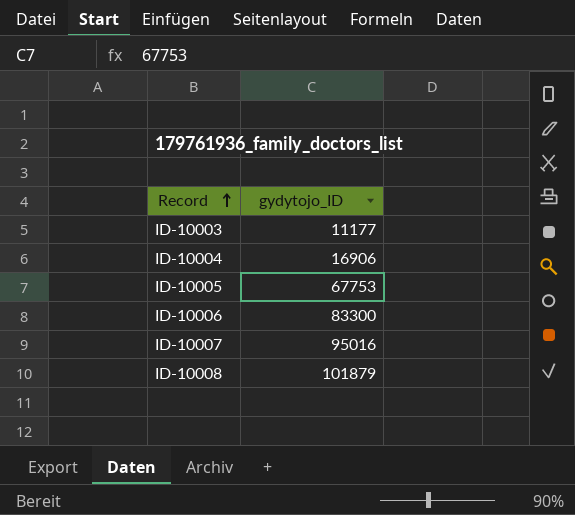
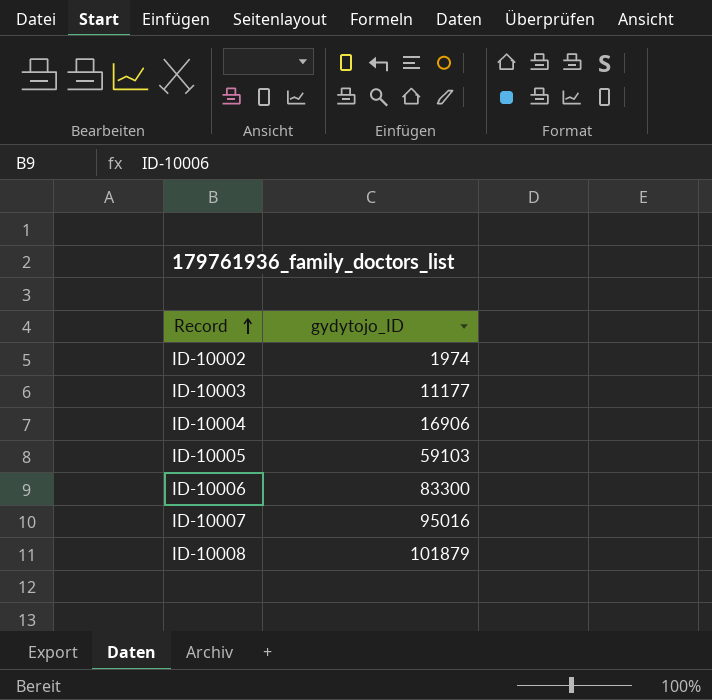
row ID-10002: none -> 1974
ID-10005 | gydytojo_ID: 67753 -> 59103

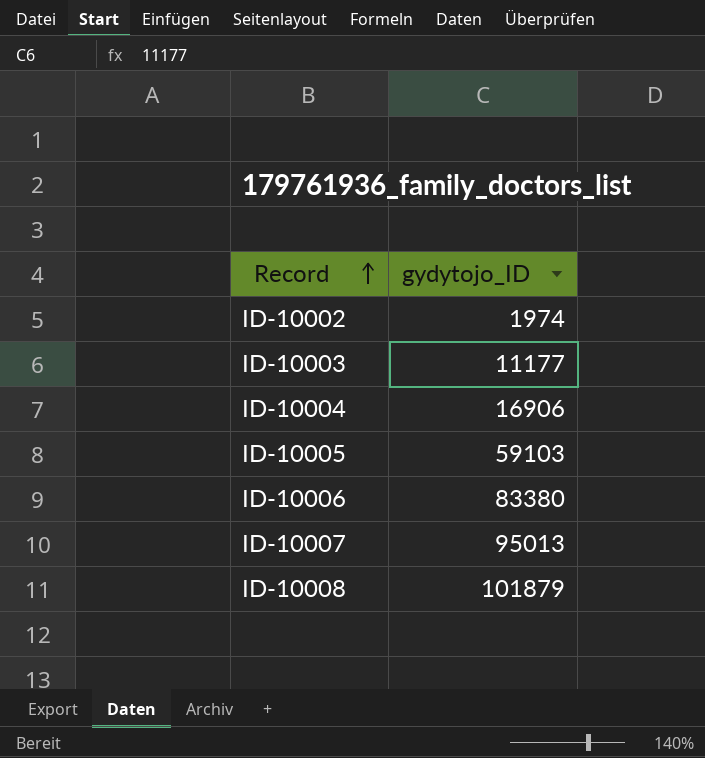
ID-10006 | gydytojo_ID: 83300 -> 83380
ID-10007 | gydytojo_ID: 95016 -> 95013

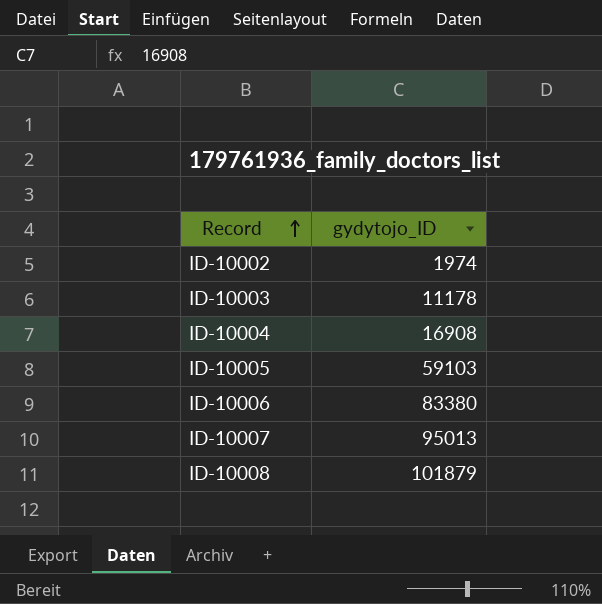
ID-10003 | gydytojo_ID: 11177 -> 11178
ID-10004 | gydytojo_ID: 16906 -> 16908

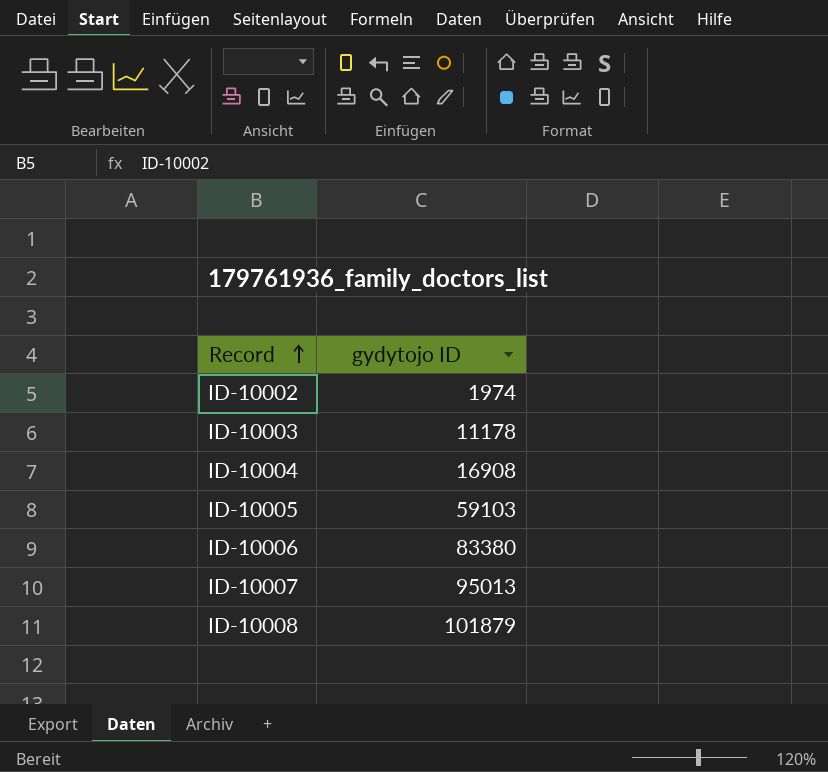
column name: gydytojo_ID -> gydytojo ID

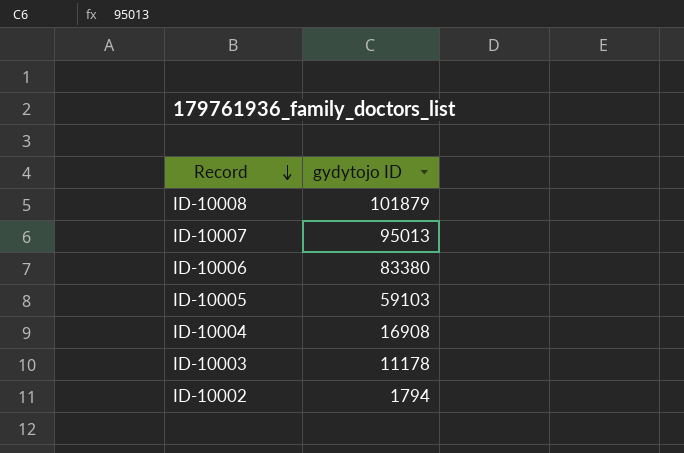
row order: Record ascending -> Record descending
ID-10002 | gydytojo ID: 1974 -> 1794

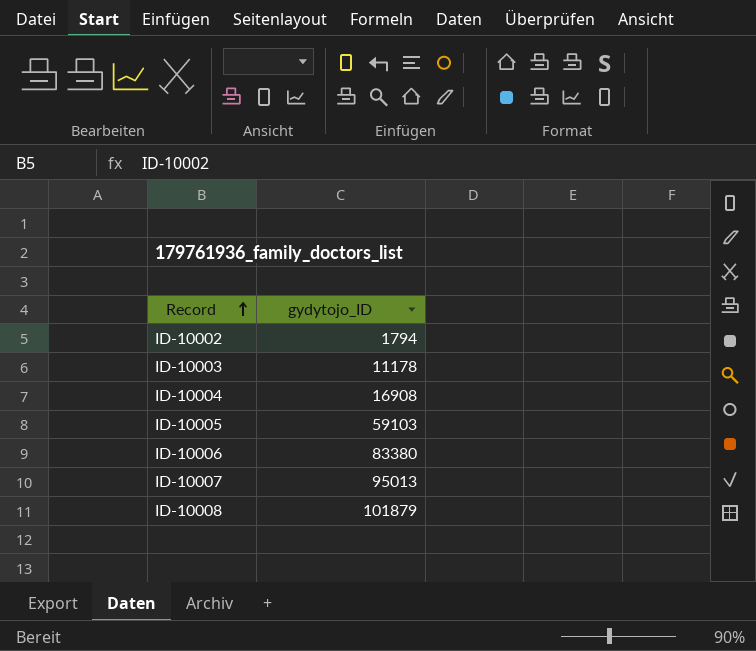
row order: Record descending -> Record ascending
column name: gydytojo ID -> gydytojo_ID

